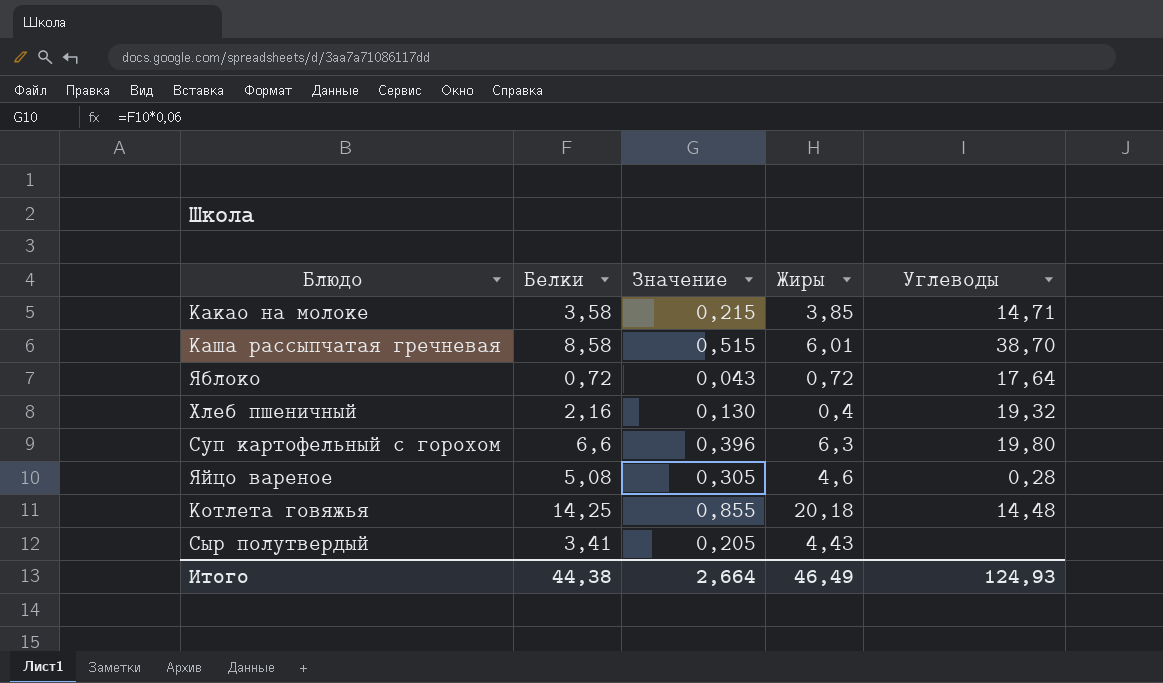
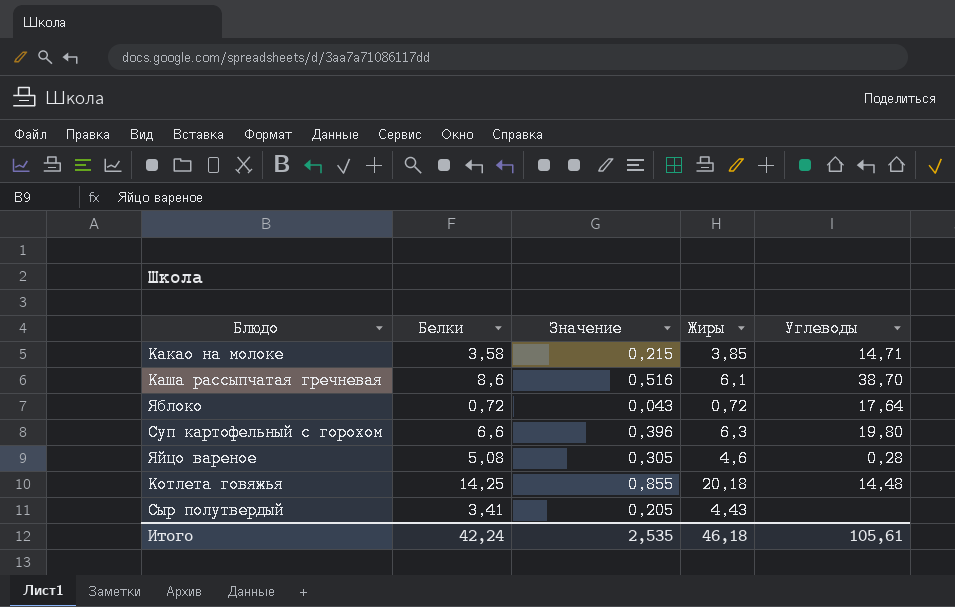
row Хлеб пшеничный: 2,16 | 0,130 | 0,4 | 19,32 -> none
Каша рассыпчатая гречневая | Белки: 8,58 -> 8,6
Каша рассыпчатая гречневая | Значение: 0,515 -> 0,516
Каша рассыпчатая гречневая | Жиры: 6,01 -> 6,1
Итого | Белки: 44,38 -> 42,24
Итого | Значение: 2,664 -> 2,535
Итого | Жиры: 46,49 -> 46,18
Итого | Углеводы: 124,93 -> 105,61

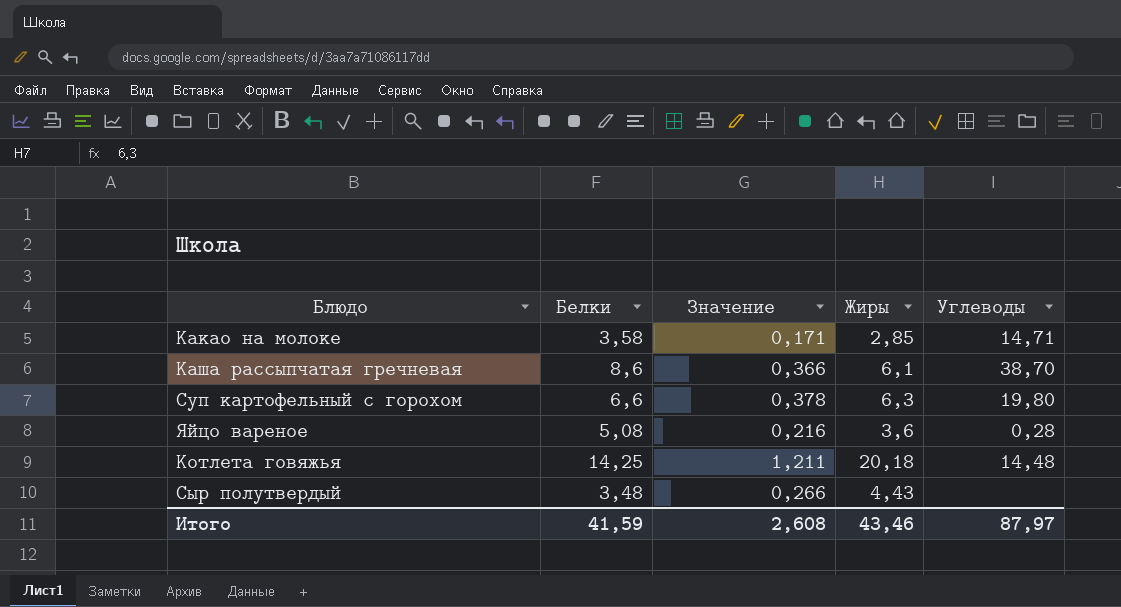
column Значение | formula: [Белки] * 0,06 -> [Жиры] * 0,06
row Яблоко: 0,72 | 0,043 | 0,72 | 17,64 -> none
Какао на молоке | Жиры: 3,85 -> 2,85
Яйцо вареное | Жиры: 4,6 -> 3,6
Сыр полутвердый | Белки: 3,41 -> 3,48
Итого | Белки: 42,24 -> 41,59
Итого | Значение: 2,535 -> 2,608
Итого | Жиры: 46,18 -> 43,46
Итого | Углеводы: 105,61 -> 87,97

